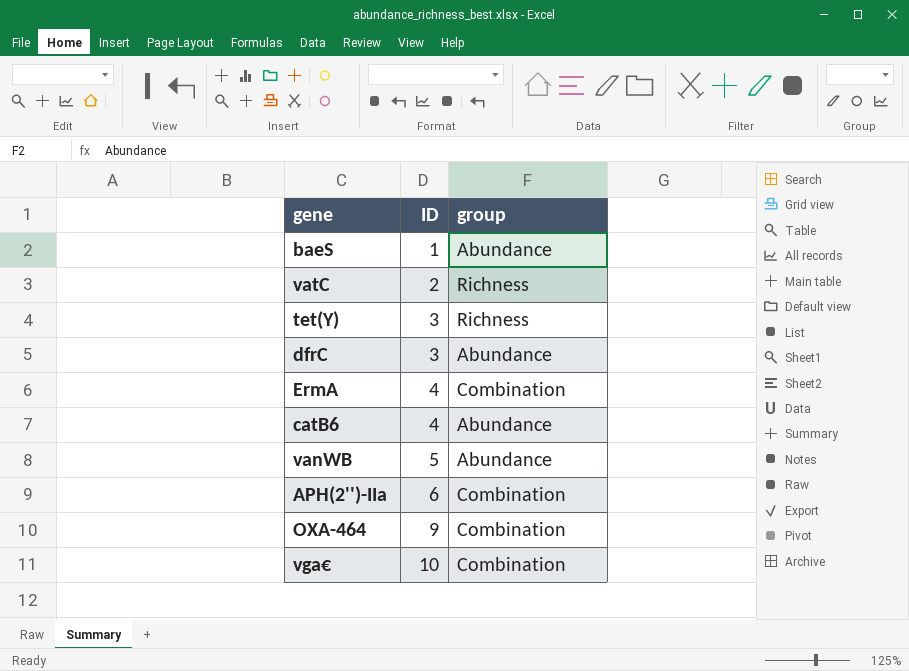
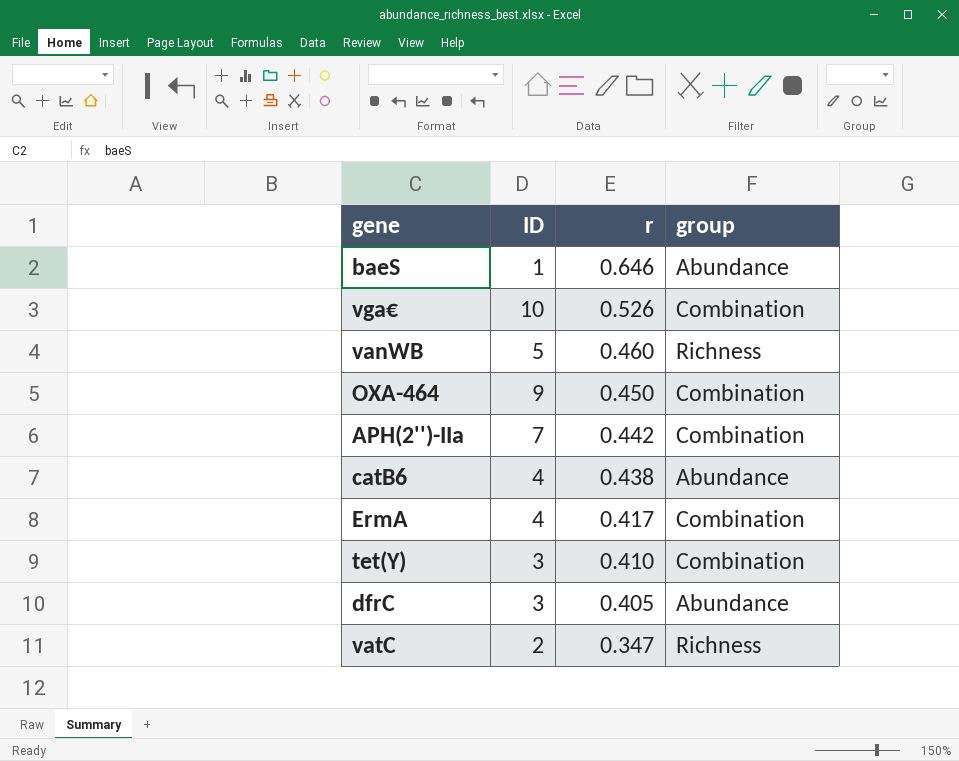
row order: ID ascending -> r descending
column r | position: none -> 3
vanWB | group: Abundance -> Richness
APH(2'')-IIa | ID: 6 -> 7
tet(Y) | group: Richness -> Combination

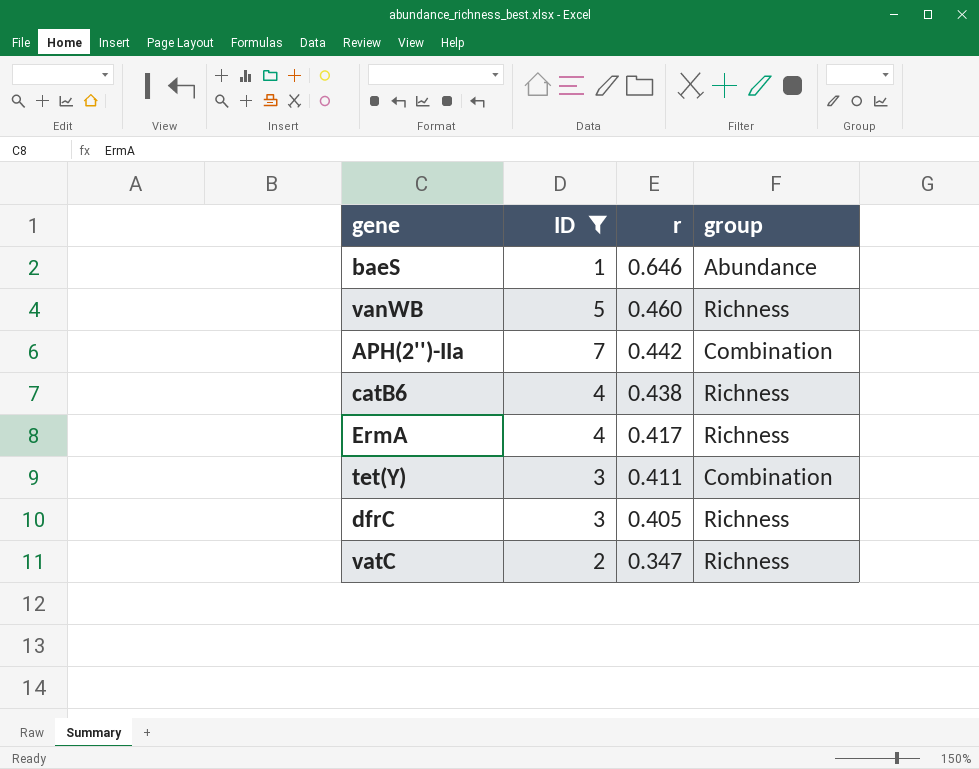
filter: none -> ID <= 7
catB6 | group: Abundance -> Richness
ErmA | group: Combination -> Richness
tet(Y) | r: 0.410 -> 0.411
dfrC | group: Abundance -> Richness

